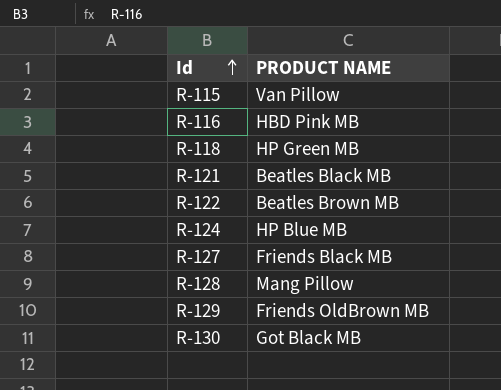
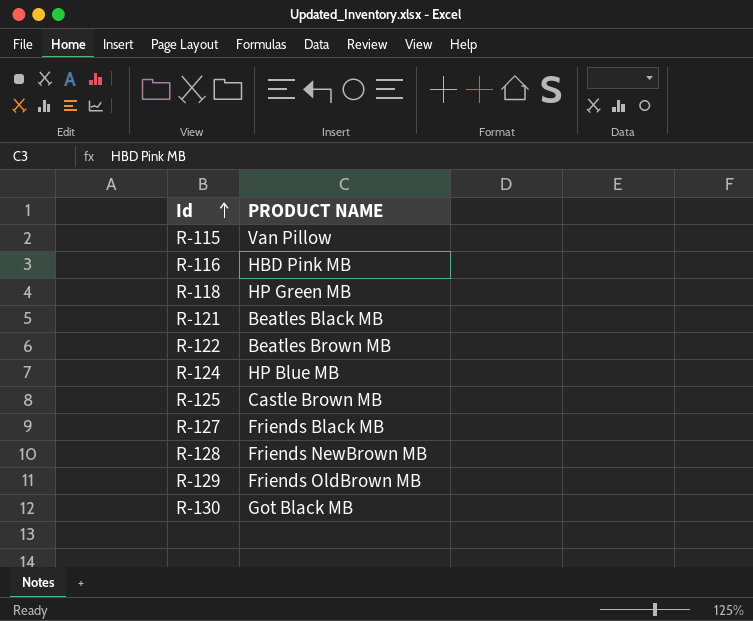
row R-125: none -> Castle Brown MB
R-128 | PRODUCT NAME: Mang Pillow -> Friends NewBrown MB

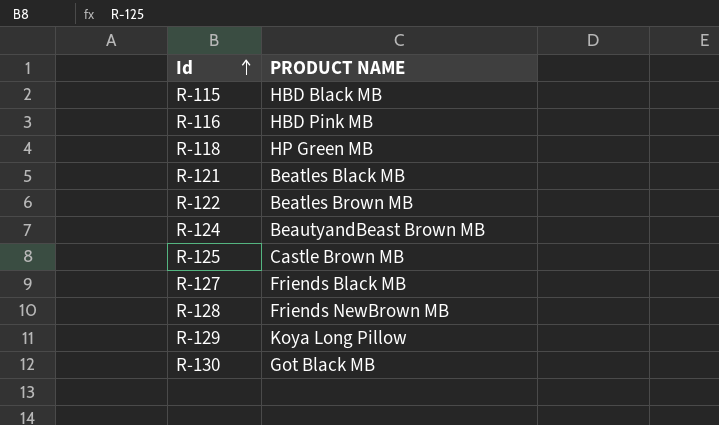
R-115 | PRODUCT NAME: Van Pillow -> HBD Black MB
R-124 | PRODUCT NAME: HP Blue MB -> BeautyandBeast Brown MB
R-129 | PRODUCT NAME: Friends OldBrown MB -> Koya Long Pillow

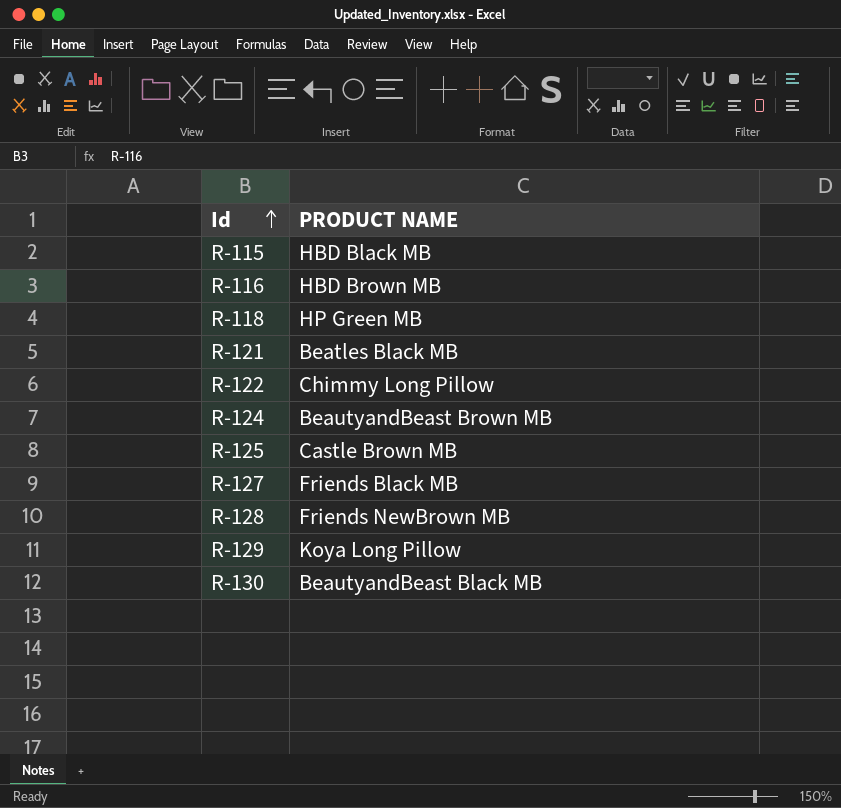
R-116 | PRODUCT NAME: HBD Pink MB -> HBD Brown MB
R-122 | PRODUCT NAME: Beatles Brown MB -> Chimmy Long Pillow
R-130 | PRODUCT NAME: Got Black MB -> BeautyandBeast Black MB

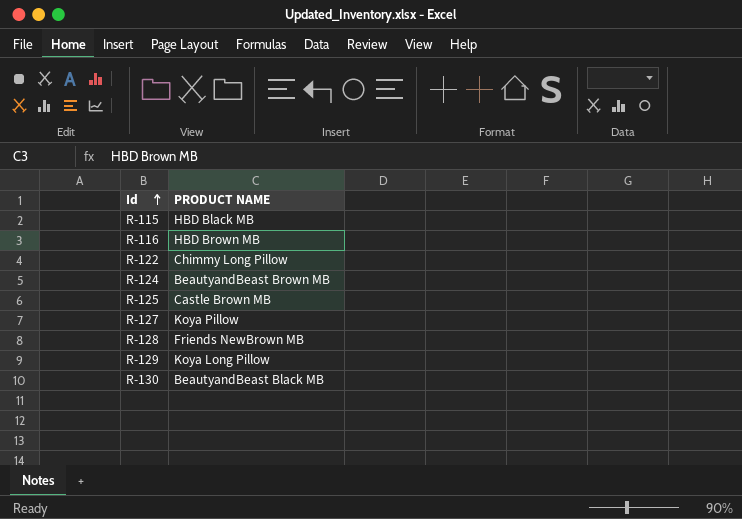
row R-118: HP Green MB -> none
row R-121: Beatles Black MB -> none
R-127 | PRODUCT NAME: Friends Black MB -> Koya Pillow

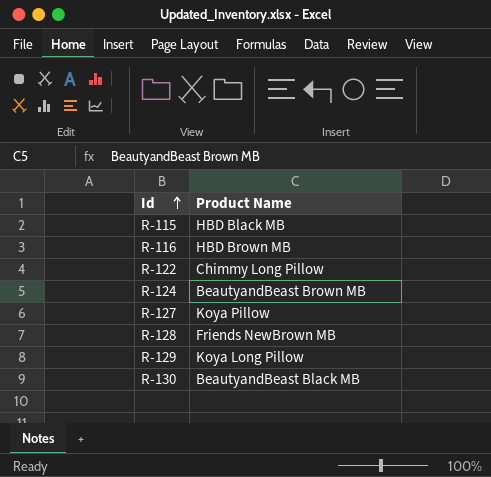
column name: PRODUCT NAME -> Product Name
row R-125: Castle Brown MB -> none

